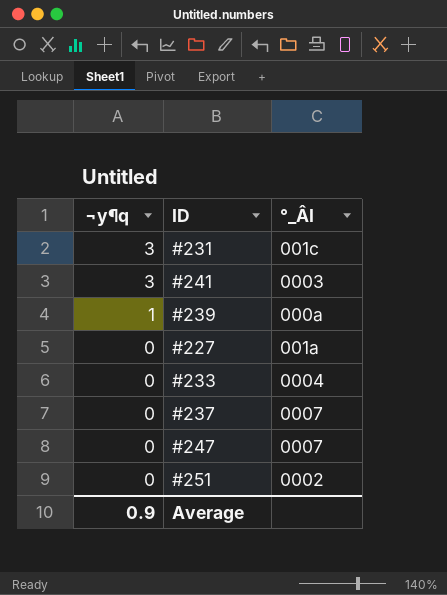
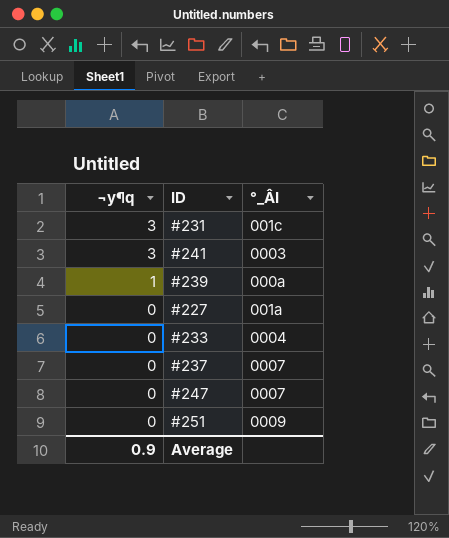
#251 | °_ÂI: 0002 -> 0009

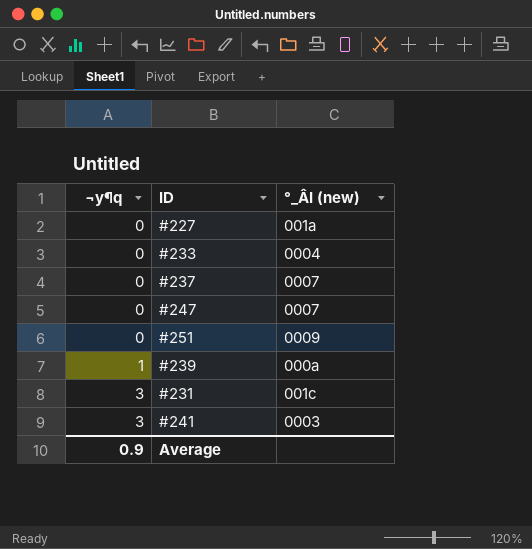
row order: ¬y¶q descending -> ¬y¶q ascending
column name: °_ÂI -> °_ÂI (new)

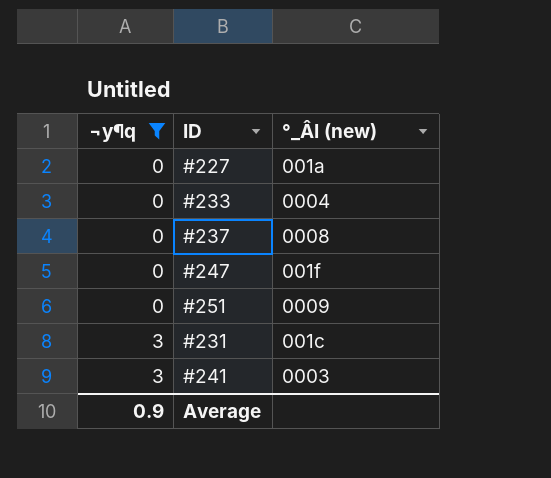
filter: none -> ¬y¶q != 1
#237 | °_ÂI (new): 0007 -> 0008
#247 | °_ÂI (new): 0007 -> 001f

